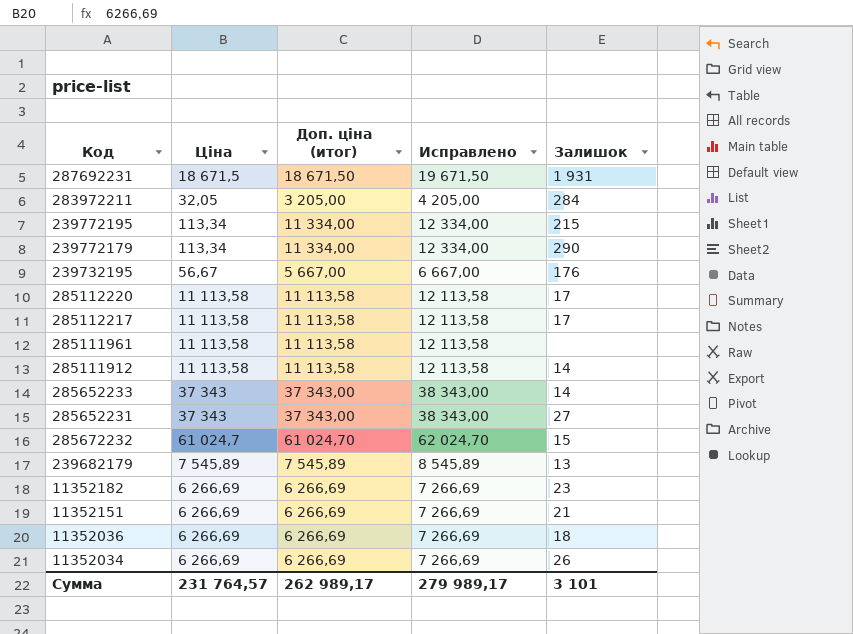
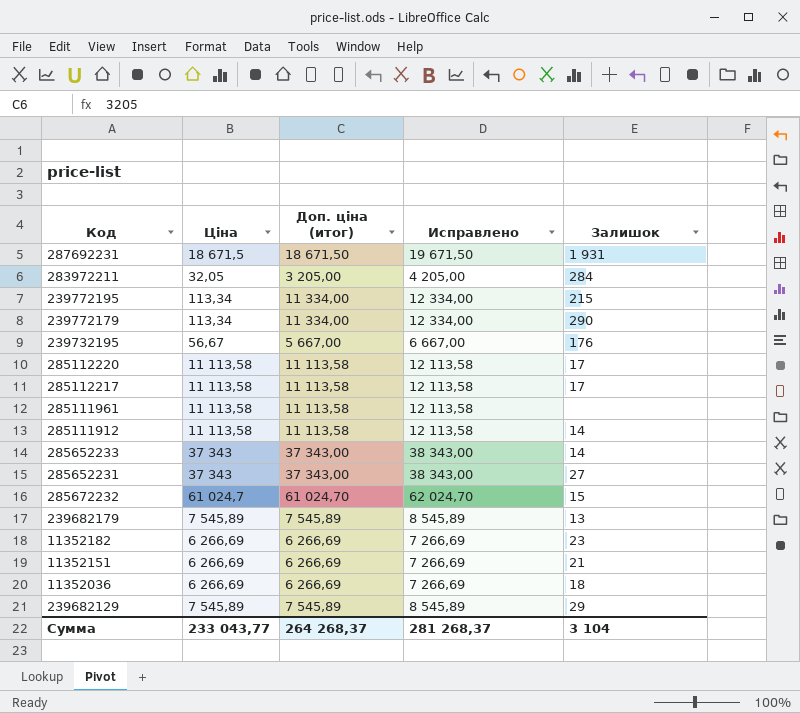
row 11352034: 6 266,69 | 6 266,69 | 7 266,69 | 26 -> none
row 239682129: none -> 7 545,89 | 7 545,89 | 8 545,89 | 29
Сумма | Ціна: 231 764,57 -> 233 043,77
Сумма | Доп. ціна (итог): 262 989,17 -> 264 268,37
Сумма | Исправлено: 279 989,17 -> 281 268,37
Сумма | Залишок: 3 101 -> 3 104

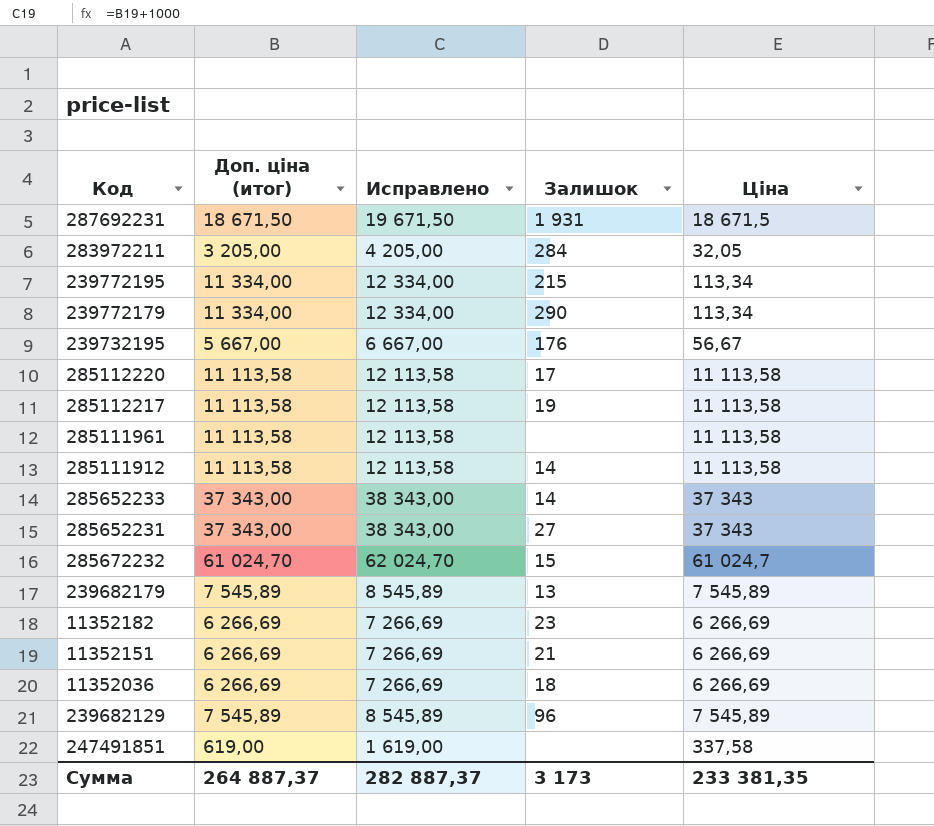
column Ціна | position: 2 -> 5
285112217 | Залишок: 17 -> 19
239682129 | Залишок: 29 -> 96
row 247491851: none -> 619,00 | 1 619,00 | none | 337,58
Сумма | Доп. ціна (итог): 264 268,37 -> 264 887,37
Сумма | Исправлено: 281 268,37 -> 282 887,37
Сумма | Залишок: 3 104 -> 3 173
Сумма | Ціна: 233 043,77 -> 233 381,35

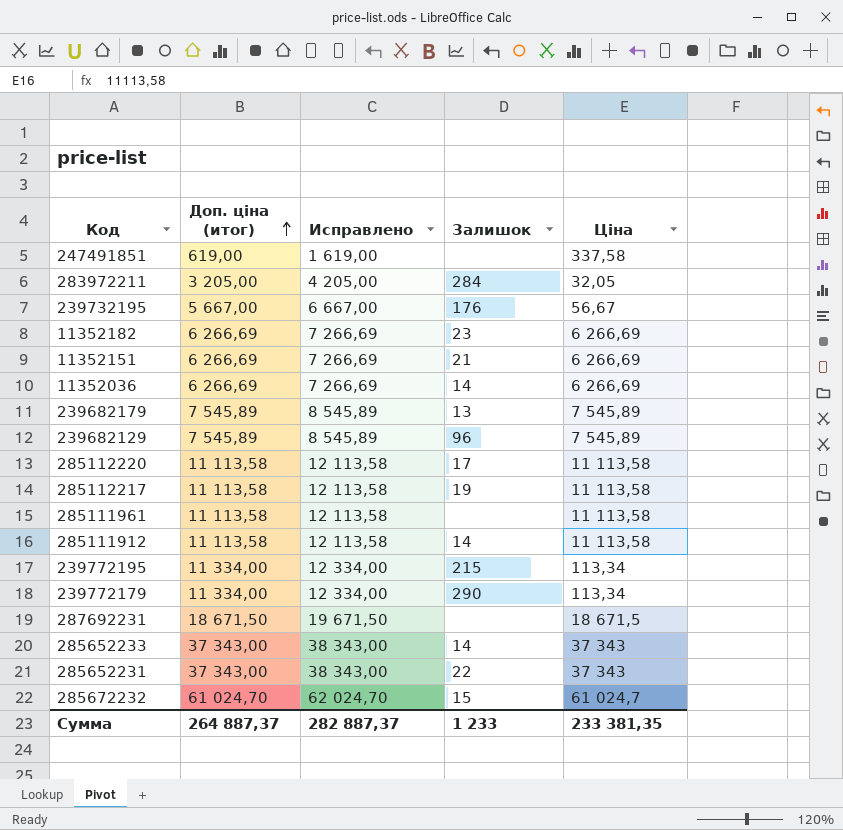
row order: none -> Доп. ціна (итог) ascending
11352036 | Залишок: 18 -> 14
287692231 | Залишок: 1 931 -> none
285652231 | Залишок: 27 -> 22
Сумма | Залишок: 3 173 -> 1 233

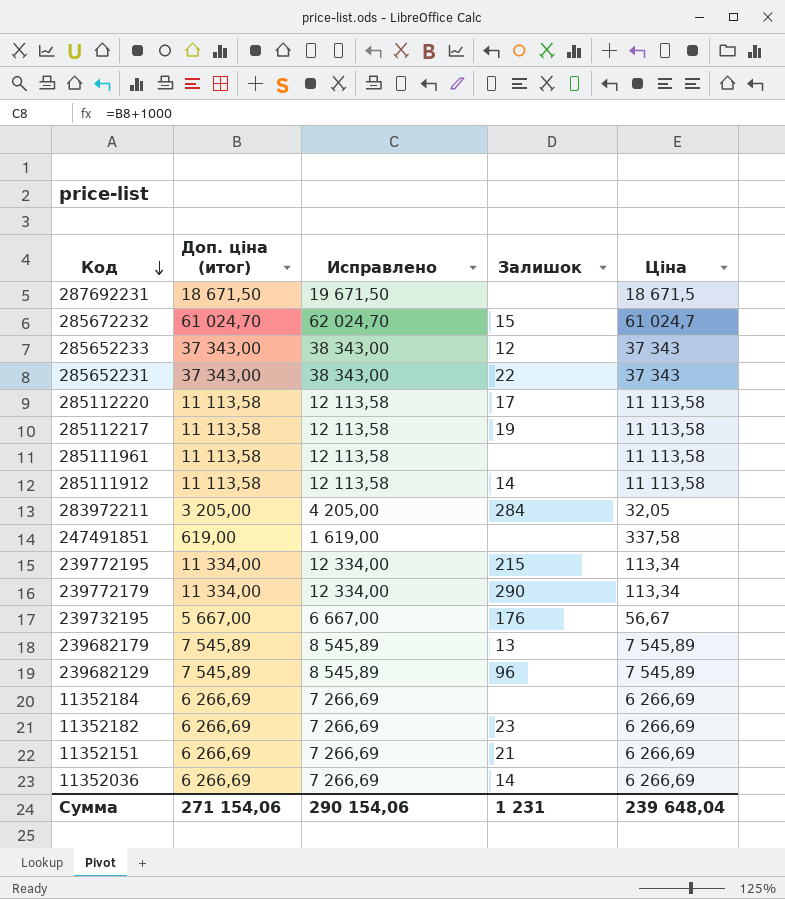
row order: Доп. ціна (итог) ascending -> Код descending
285652233 | Залишок: 14 -> 12
row 11352184: none -> 6 266,69 | 7 266,69 | none | 6 266,69
Сумма | Доп. ціна (итог): 264 887,37 -> 271 154,06
Сумма | Исправлено: 282 887,37 -> 290 154,06
Сумма | Залишок: 1 233 -> 1 231
Сумма | Ціна: 233 381,35 -> 239 648,04

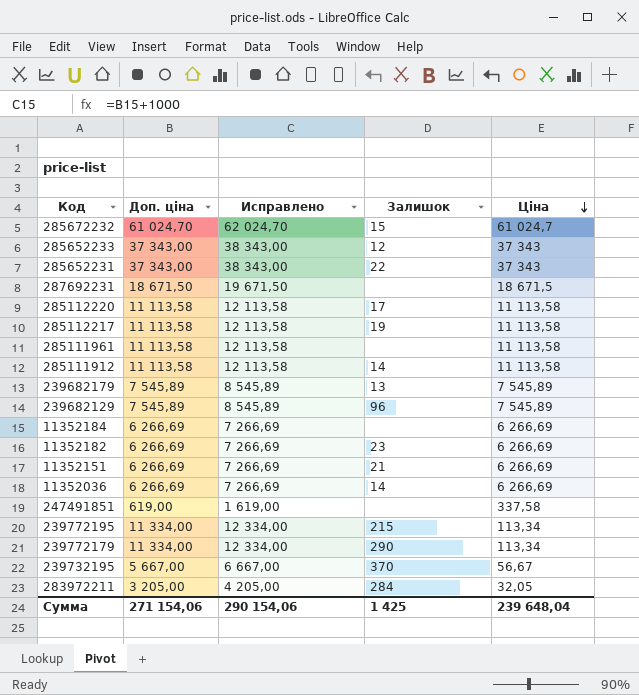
row order: Код descending -> Ціна descending
column name: Доп. ціна (итог) -> Доп. ціна
239732195 | Залишок: 176 -> 370
Сумма | Залишок: 1 231 -> 1 425

